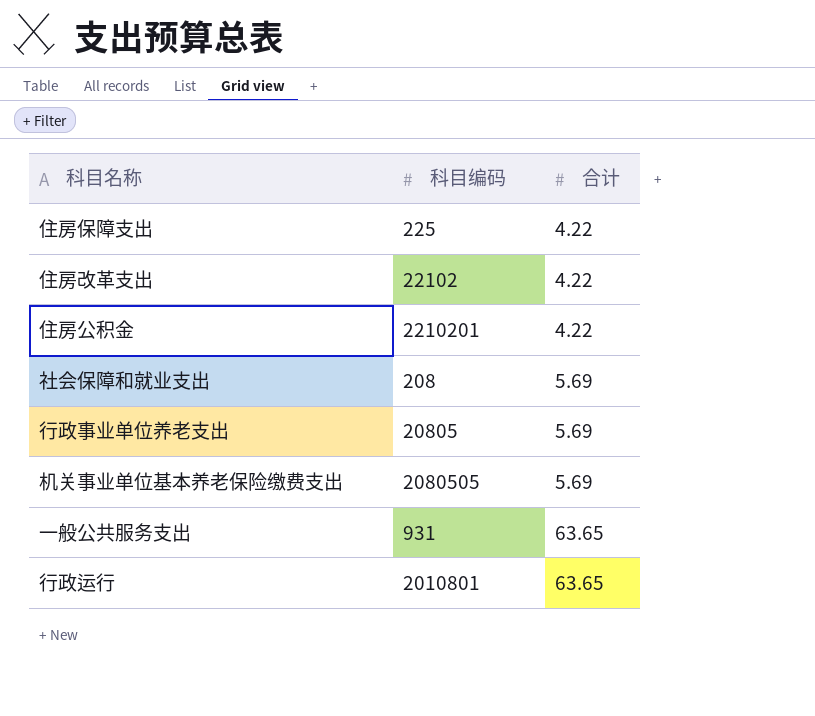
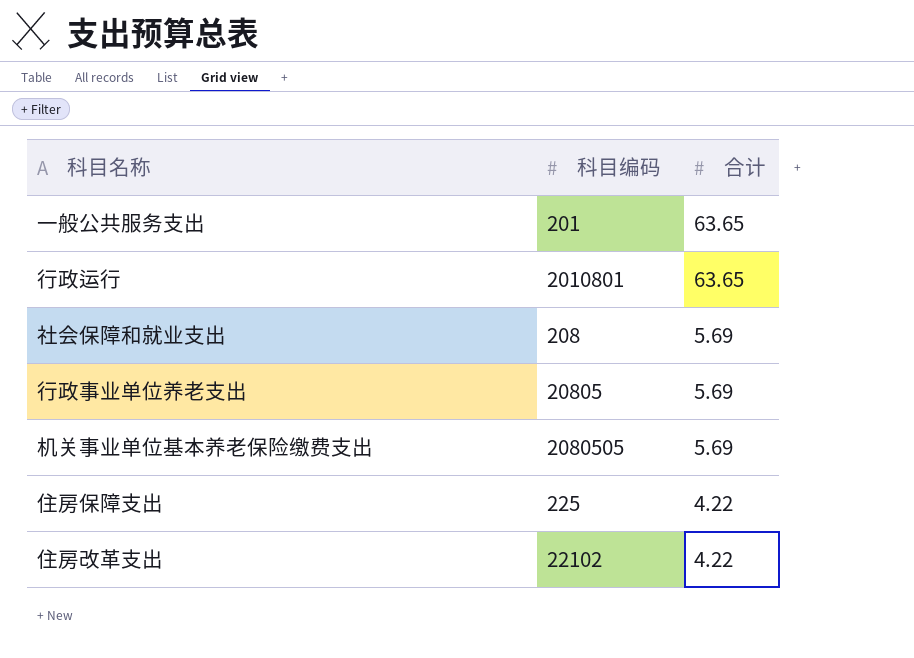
row order: 合计 ascending -> 合计 descending
row 住房公积金: 2210201 | 4.22 -> none
一般公共服务支出 | 科目编码: 931 -> 201

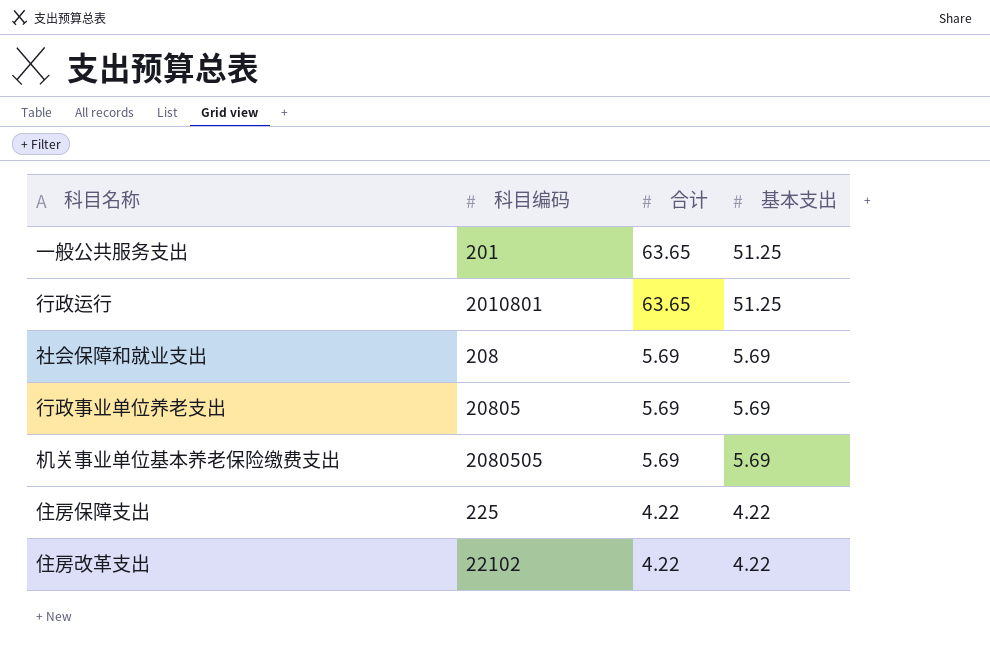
column 基本支出 | position: none -> 4

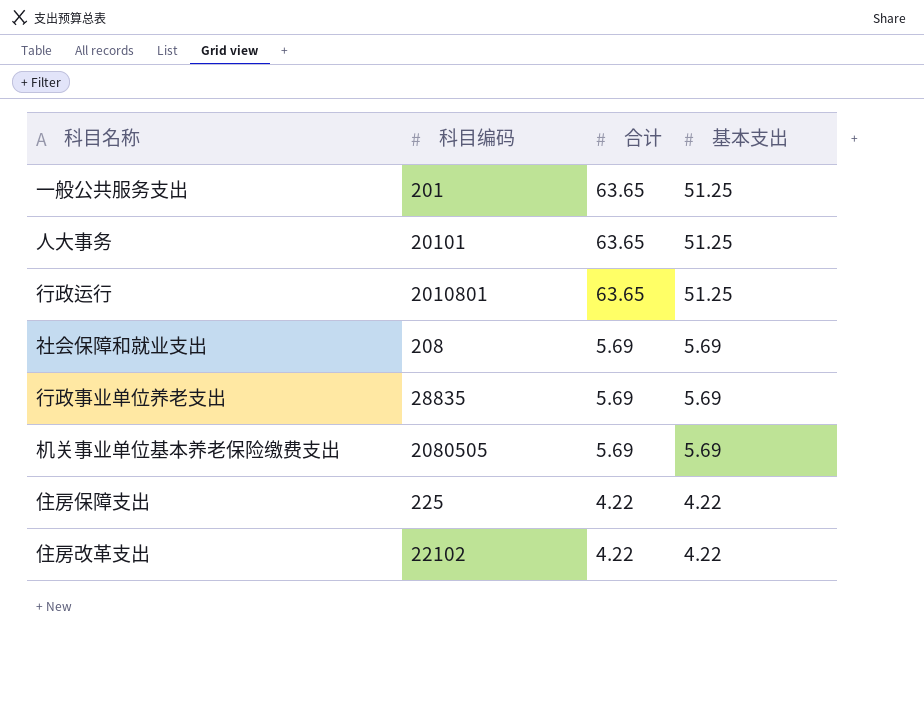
row 人大事务: none -> 20101 | 63.65 | 51.25
行政事业单位养老支出 | 科目编码: 20805 -> 28835

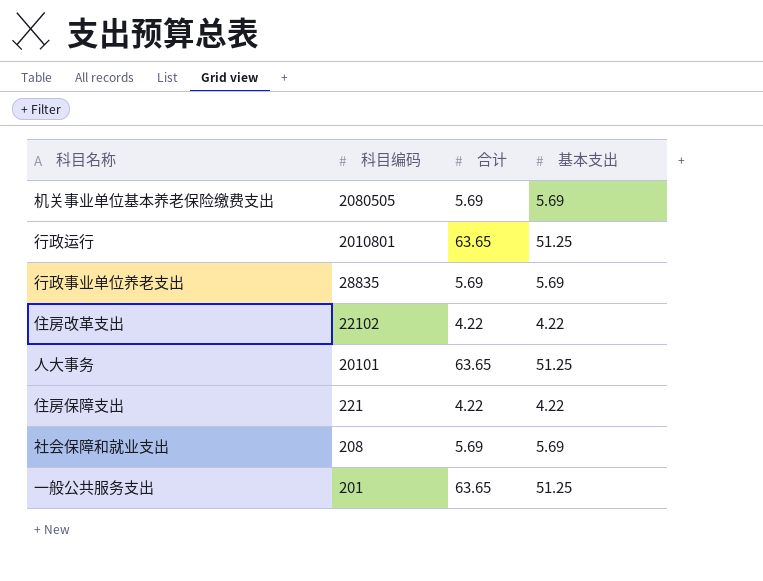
row order: 合计 descending -> 科目编码 descending
住房保障支出 | 科目编码: 225 -> 221

